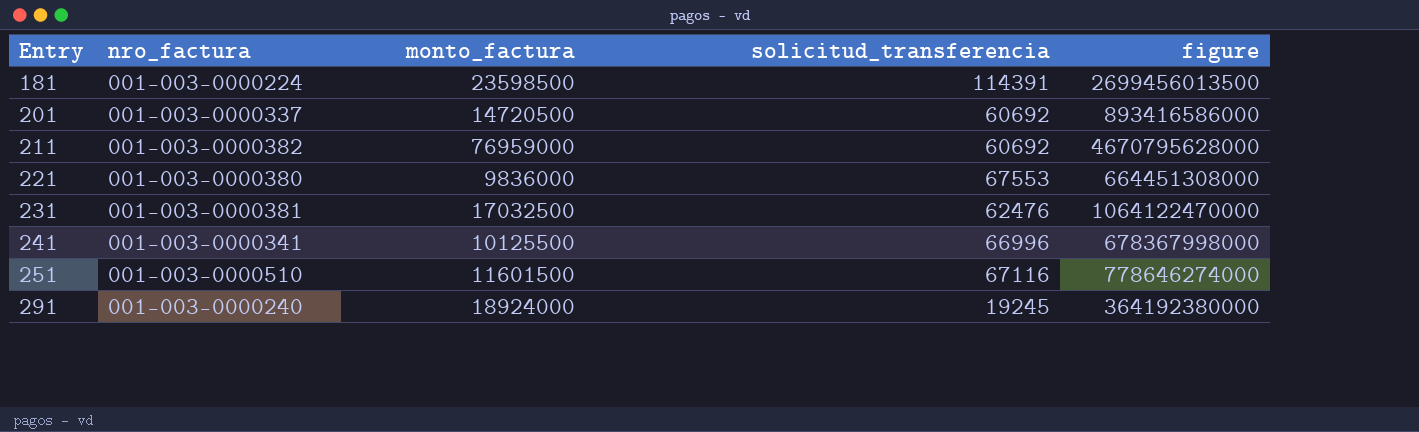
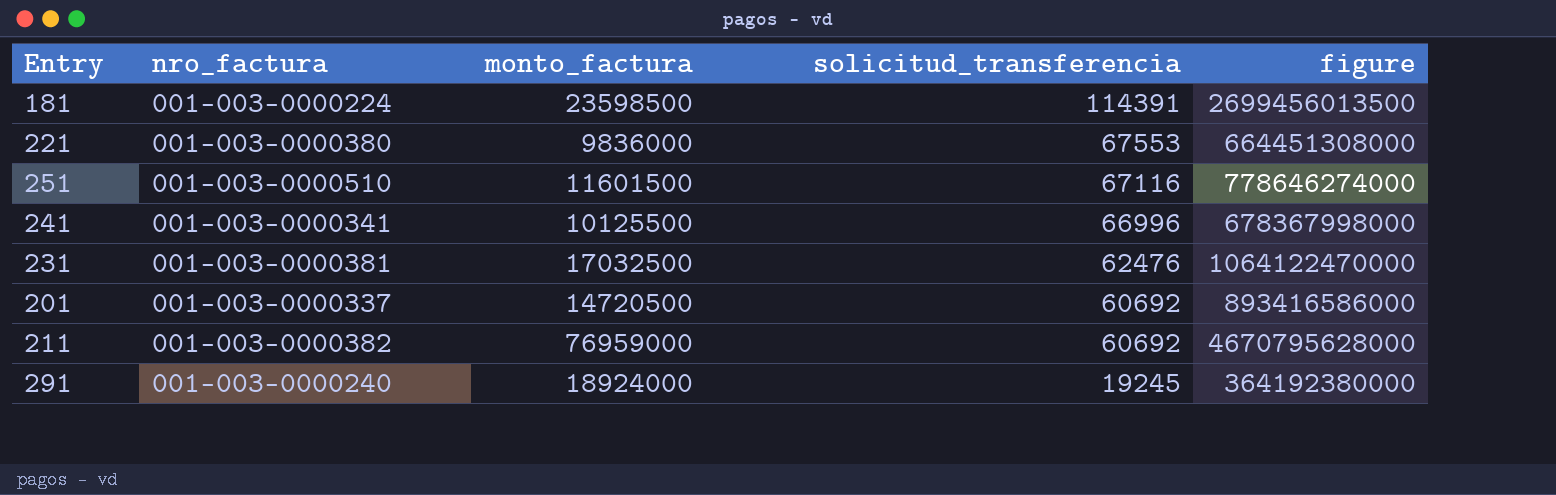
row order: Entry ascending -> solicitud_transferencia descending

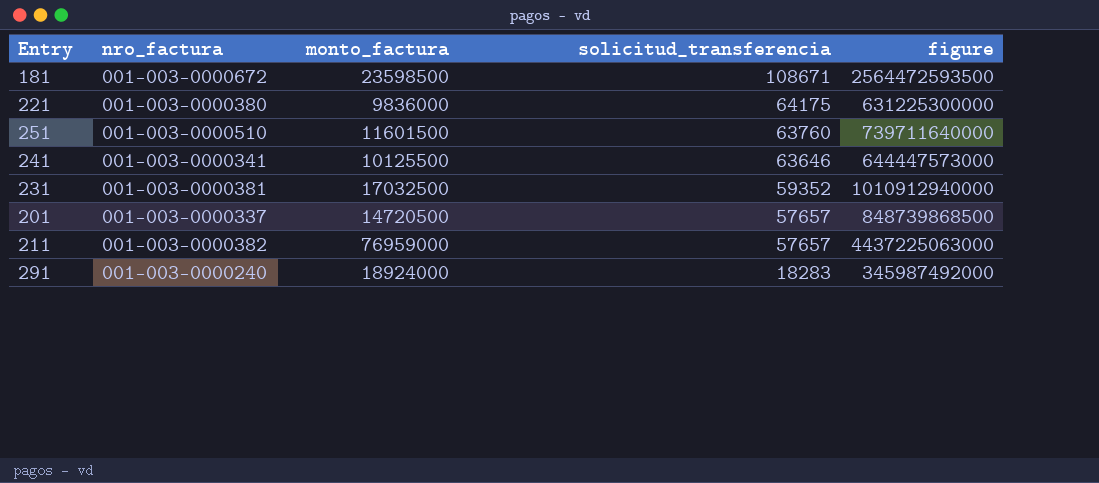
181 | nro_factura: 001-003-0000224 -> 001-003-0000672
181 | solicitud_transferencia: 114391 -> 108671
181 | figure: 2699456013500 -> 2564472593500
221 | solicitud_transferencia: 67553 -> 64175
221 | figure: 664451308000 -> 631225300000
251 | solicitud_transferencia: 67116 -> 63760
251 | figure: 778646274000 -> 739711640000
241 | solicitud_transferencia: 66996 -> 63646
241 | figure: 678367998000 -> 644447573000
231 | solicitud_transferencia: 62476 -> 59352
231 | figure: 1064122470000 -> 1010912940000
201 | solicitud_transferencia: 60692 -> 57657
201 | figure: 893416586000 -> 848739868500
211 | solicitud_transferencia: 60692 -> 57657
211 | figure: 4670795628000 -> 4437225063000
291 | solicitud_transferencia: 19245 -> 18283
291 | figure: 364192380000 -> 345987492000

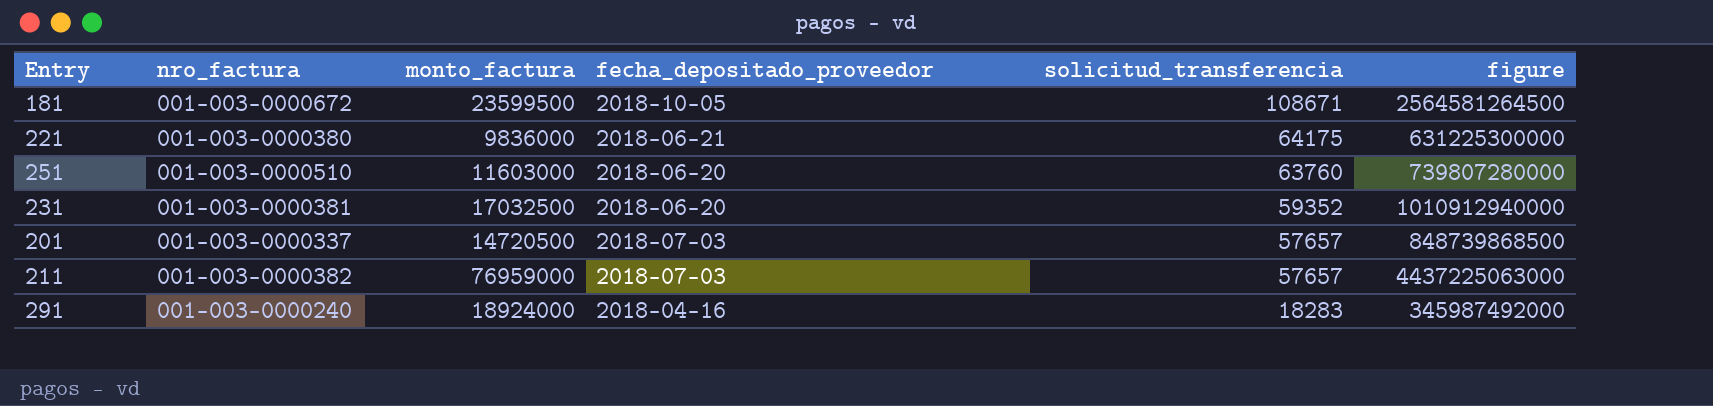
column fecha_depositado_proveedor | position: none -> 4
row 241: 001-003-0000341 | 10125500 | 63646 | 644447573000 -> none
181 | monto_factura: 23598500 -> 23599500
181 | figure: 2564472593500 -> 2564581264500
251 | monto_factura: 11601500 -> 11603000
251 | figure: 739711640000 -> 739807280000

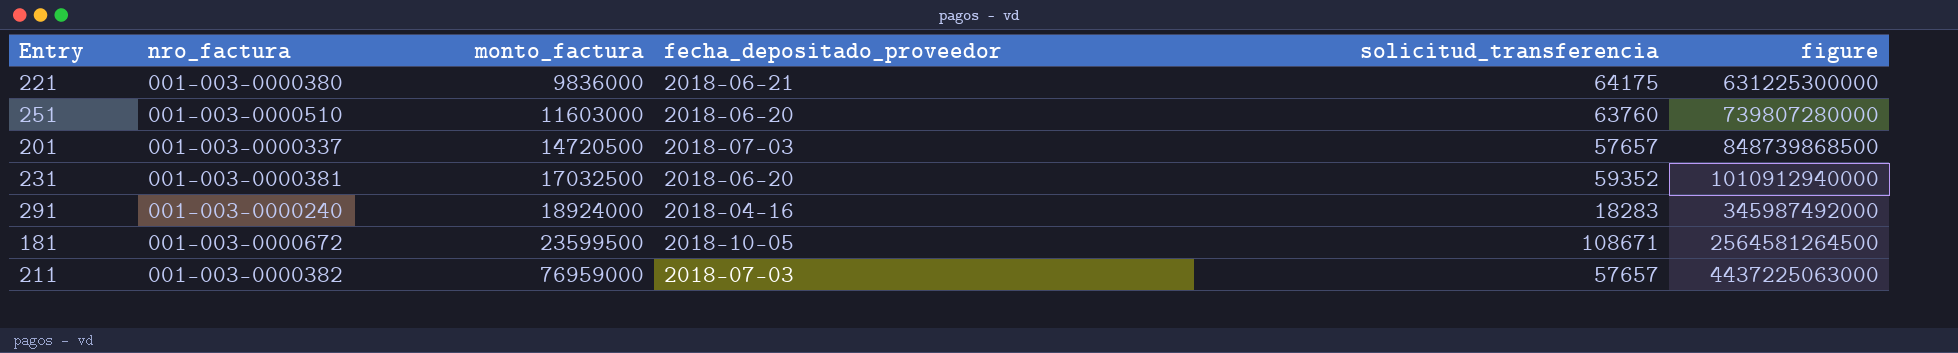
row order: solicitud_transferencia descending -> monto_factura ascending

